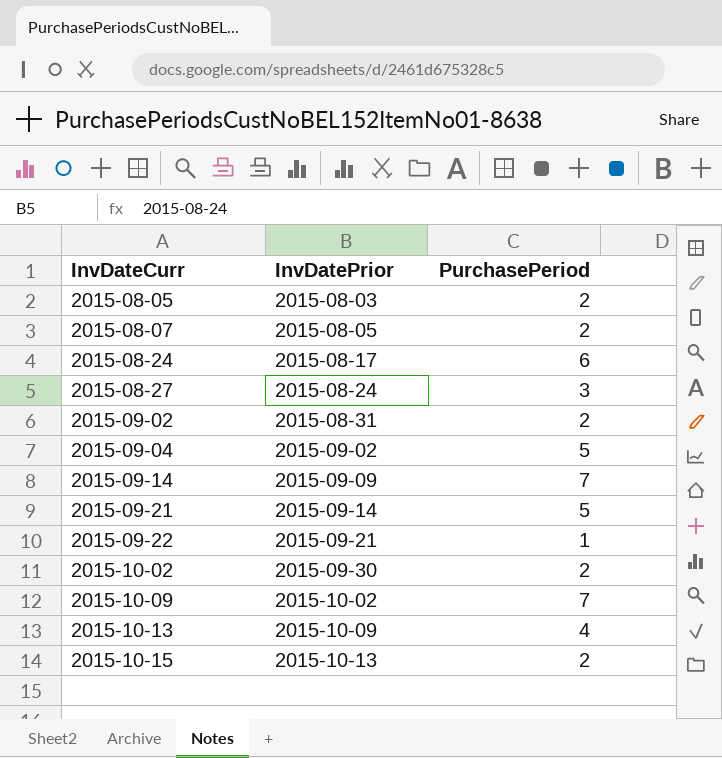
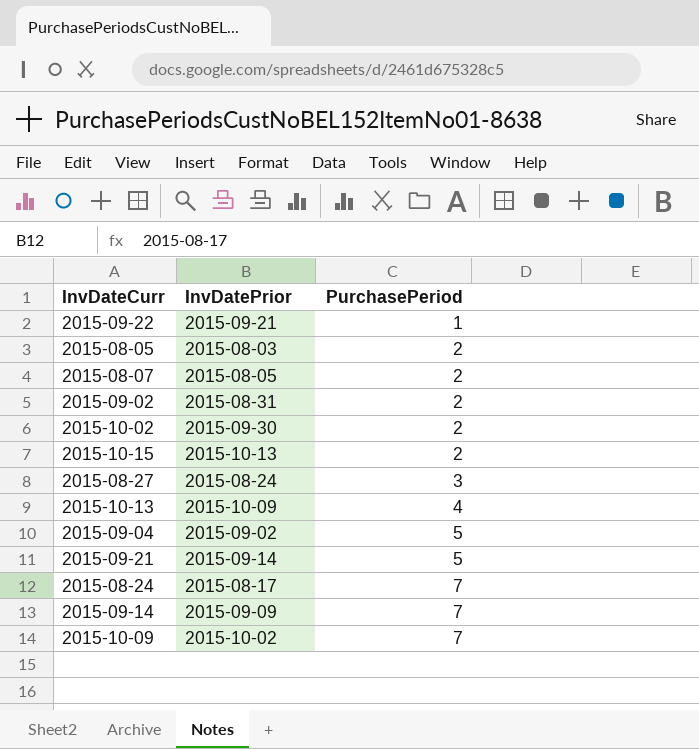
row order: InvDateCurr ascending -> PurchasePeriod ascending
2015-08-24 | PurchasePeriod: 6 -> 7

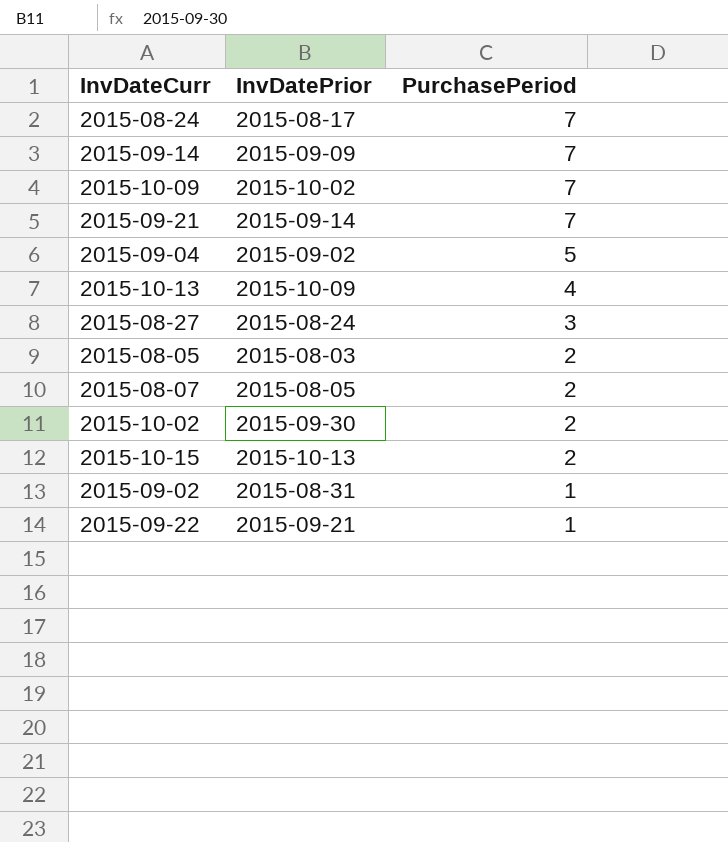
row order: PurchasePeriod ascending -> PurchasePeriod descending
2015-09-21 | PurchasePeriod: 5 -> 7
2015-09-02 | PurchasePeriod: 2 -> 1

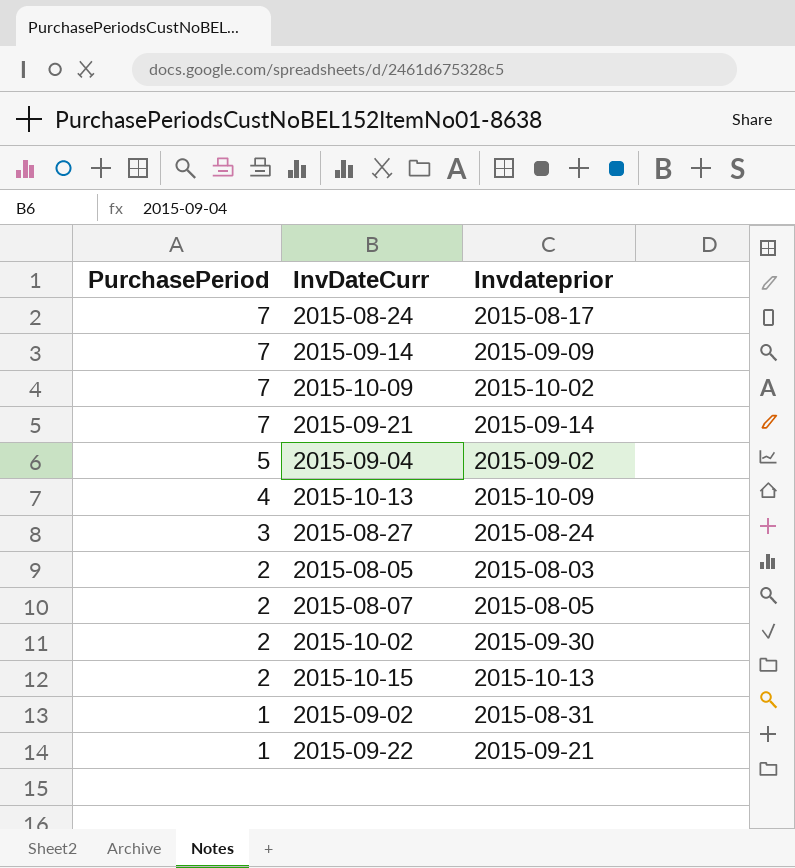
column PurchasePeriod | position: 3 -> 1
column name: InvDatePrior -> Invdateprior

